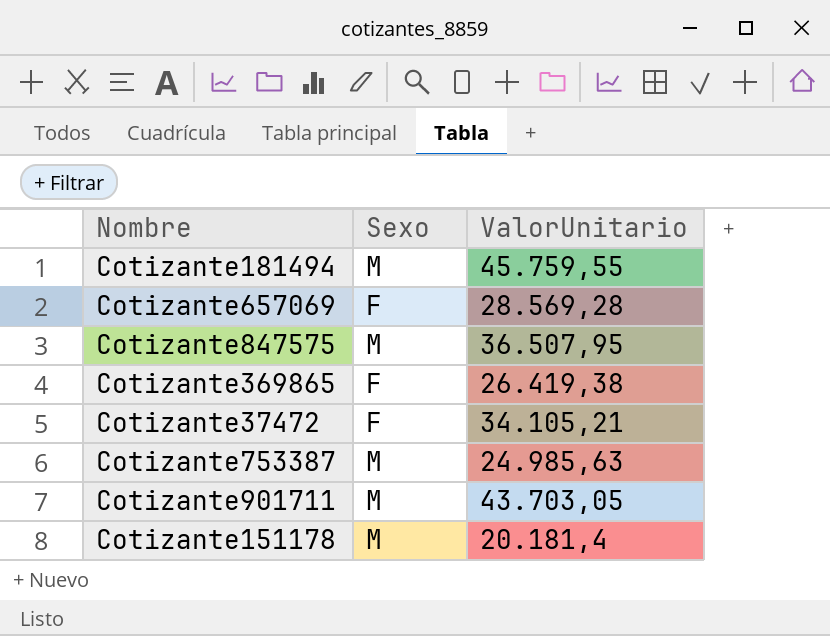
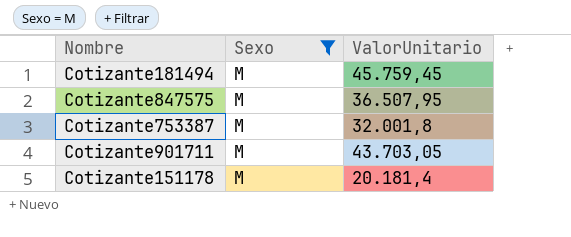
filter: none -> Sexo = M
Cotizante181494 | ValorUnitario: 45.759,55 -> 45.759,45
Cotizante753387 | ValorUnitario: 24.985,63 -> 32.001,8

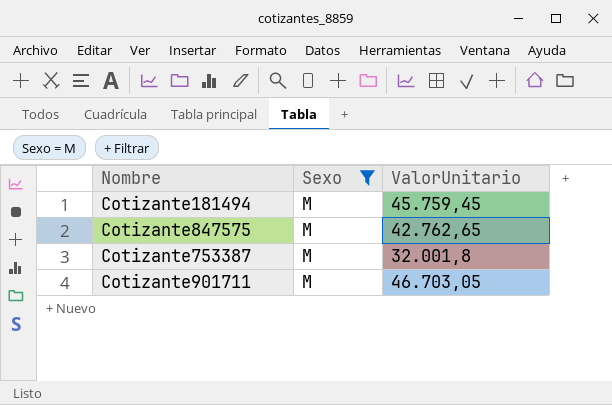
row Cotizante151178: M | 20.181,4 -> none
Cotizante847575 | ValorUnitario: 36.507,95 -> 42.762,65
Cotizante901711 | ValorUnitario: 43.703,05 -> 46.703,05

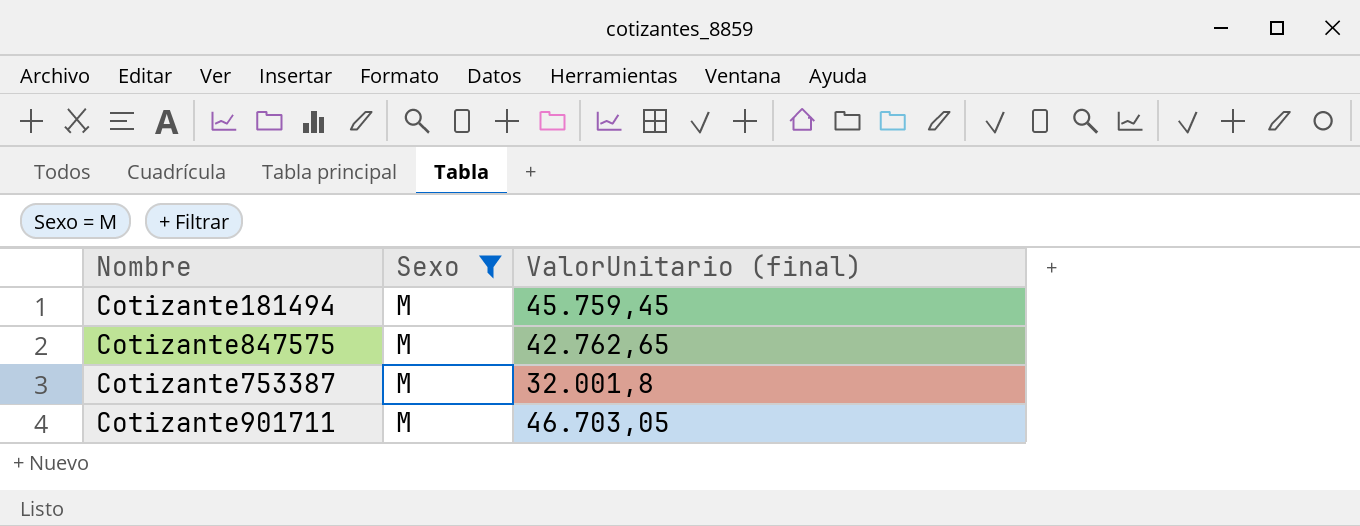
column name: ValorUnitario -> ValorUnitario (final)

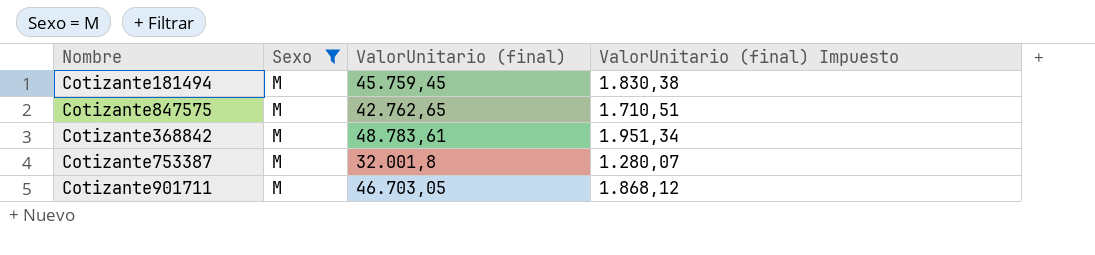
column ValorUnitario (final) Impuesto | formula: none -> [ValorUnitario (final)] * 0,04
row Cotizante368842: none -> M | 48.783,61 | 1.951,34

